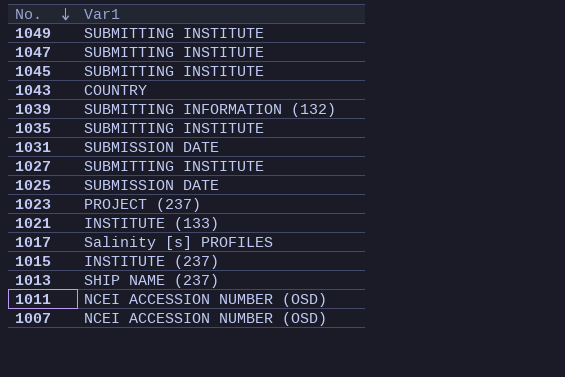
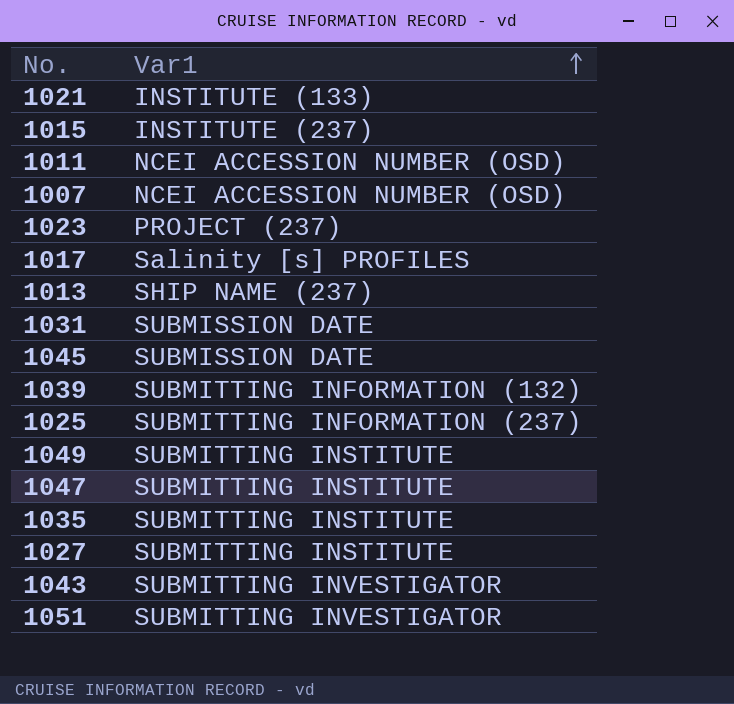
row order: No. descending -> Var1 ascending
1045 | Var1: SUBMITTING INSTITUTE -> SUBMISSION DATE
1025 | Var1: SUBMISSION DATE -> SUBMITTING INFORMATION (237)
1043 | Var1: COUNTRY -> SUBMITTING INVESTIGATOR
row 1051: none -> SUBMITTING INVESTIGATOR

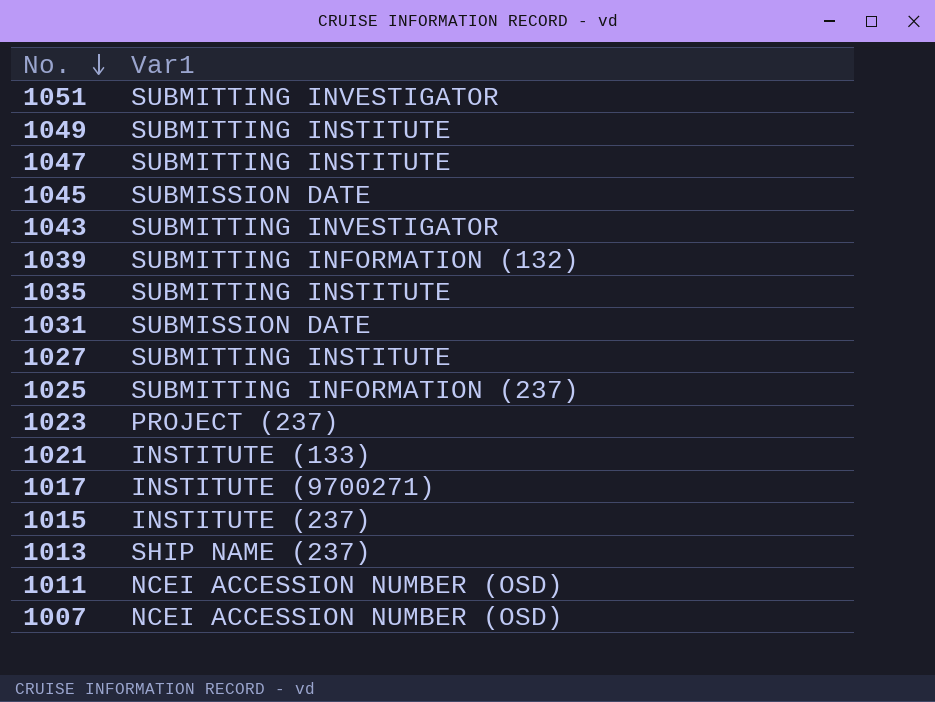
row order: Var1 ascending -> No. descending
1017 | Var1: Salinity [s] PROFILES -> INSTITUTE (9700271)

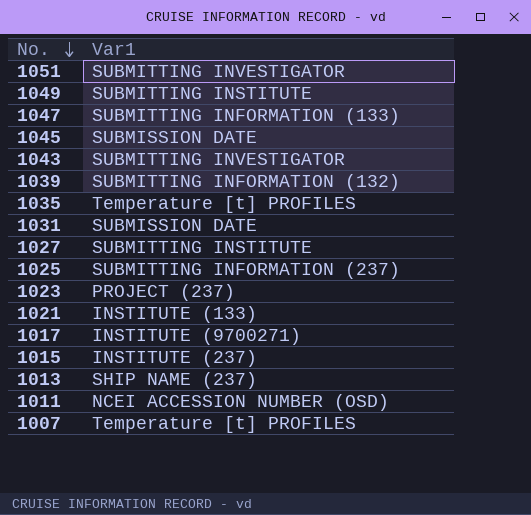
1047 | Var1: SUBMITTING INSTITUTE -> SUBMITTING INFORMATION (133)
1035 | Var1: SUBMITTING INSTITUTE -> Temperature [t] PROFILES
1007 | Var1: NCEI ACCESSION NUMBER (OSD) -> Temperature [t] PROFILES

